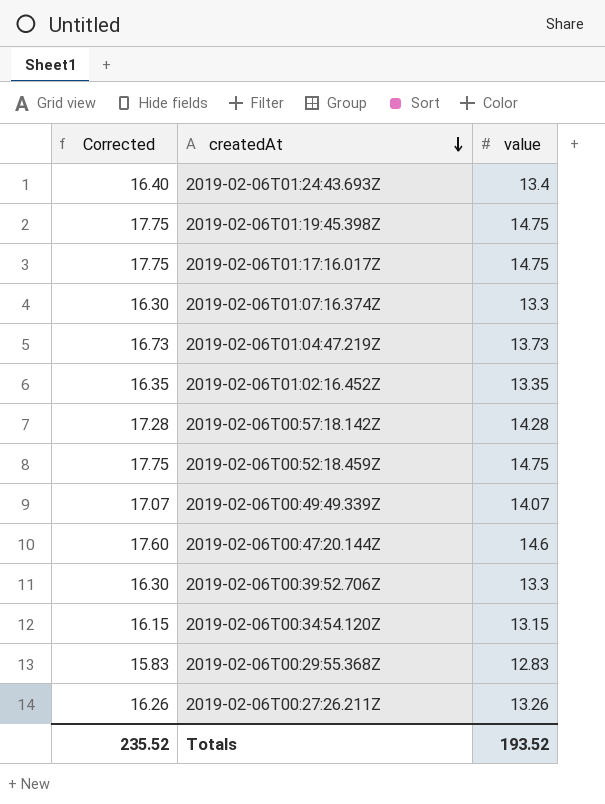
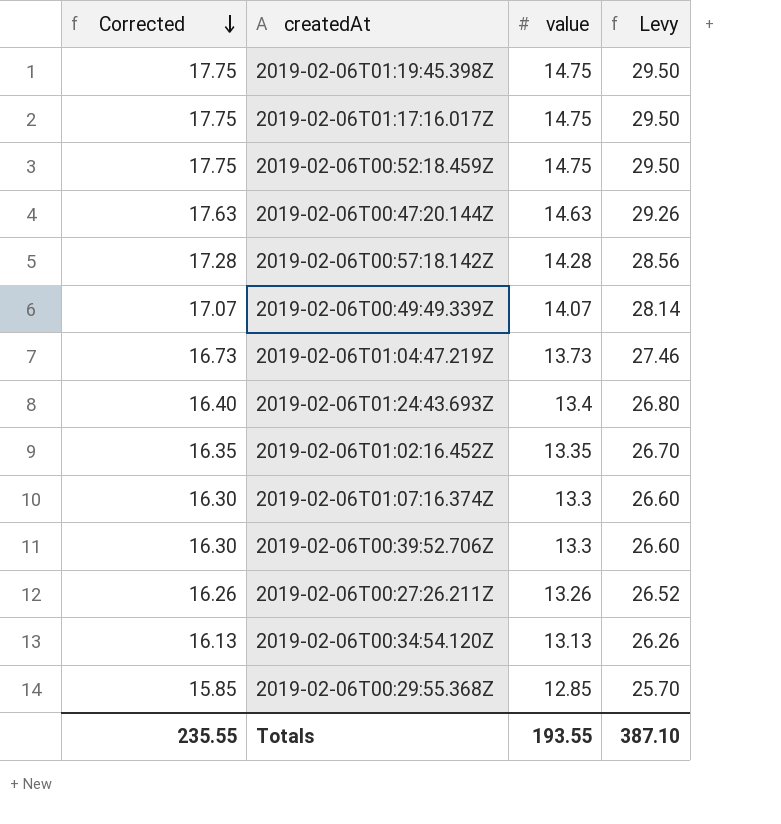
row order: createdAt descending -> Corrected descending
column Levy | formula: none -> [value] * 2
2019-02-06T00:47:20.144Z | Corrected: 17.60 -> 17.63
2019-02-06T00:47:20.144Z | value: 14.6 -> 14.63
2019-02-06T00:34:54.120Z | Corrected: 16.15 -> 16.13
2019-02-06T00:34:54.120Z | value: 13.15 -> 13.13
2019-02-06T00:29:55.368Z | Corrected: 15.83 -> 15.85
2019-02-06T00:29:55.368Z | value: 12.83 -> 12.85
Totals | Corrected: 235.52 -> 235.55
Totals | value: 193.52 -> 193.55

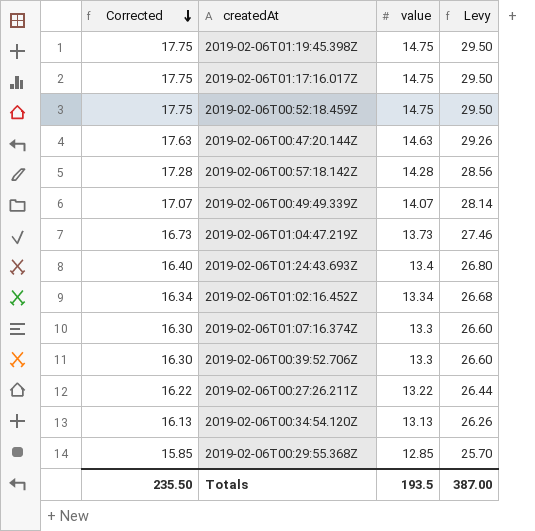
2019-02-06T01:02:16.452Z | Corrected: 16.35 -> 16.34
2019-02-06T01:02:16.452Z | value: 13.35 -> 13.34
2019-02-06T01:02:16.452Z | Levy: 26.70 -> 26.68
2019-02-06T00:27:26.211Z | Corrected: 16.26 -> 16.22
2019-02-06T00:27:26.211Z | value: 13.26 -> 13.22
2019-02-06T00:27:26.211Z | Levy: 26.52 -> 26.44
Totals | Corrected: 235.55 -> 235.50
Totals | value: 193.55 -> 193.5
Totals | Levy: 387.10 -> 387.00

